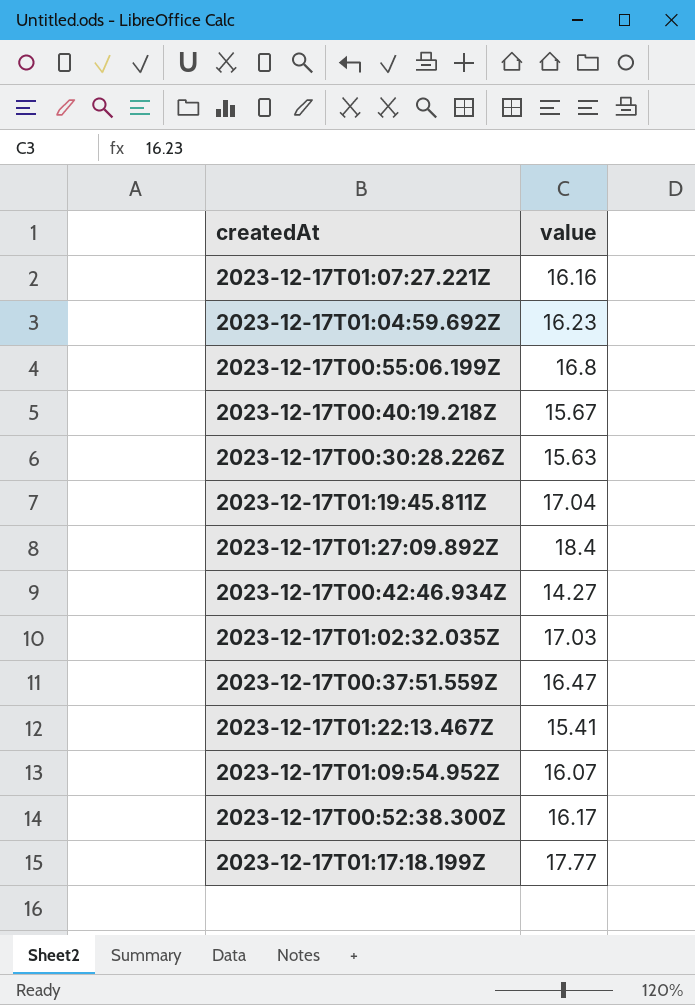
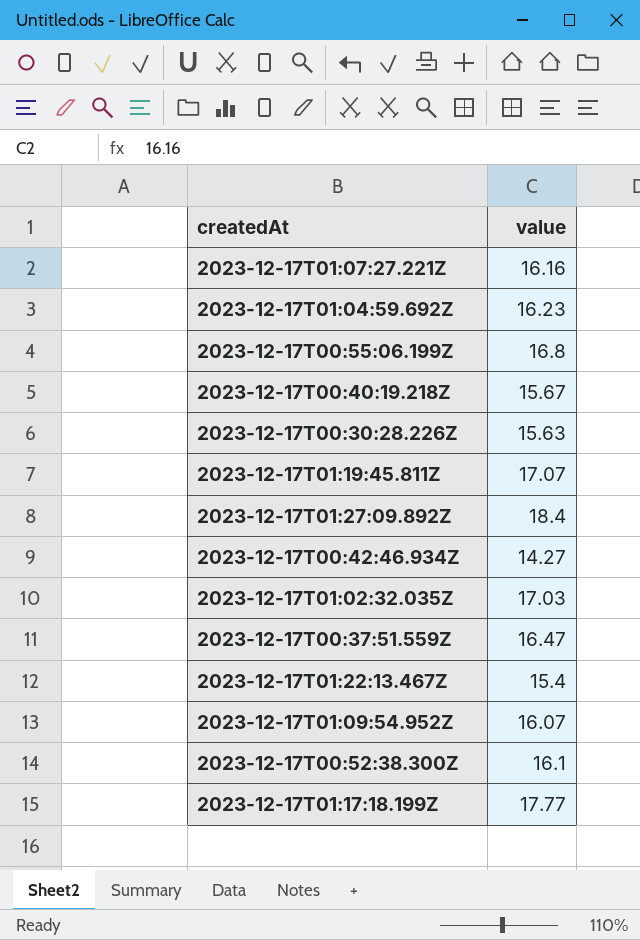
2023-12-17T01:19:45.811Z | value: 17.04 -> 17.07
2023-12-17T01:22:13.467Z | value: 15.41 -> 15.4
2023-12-17T00:52:38.300Z | value: 16.17 -> 16.1

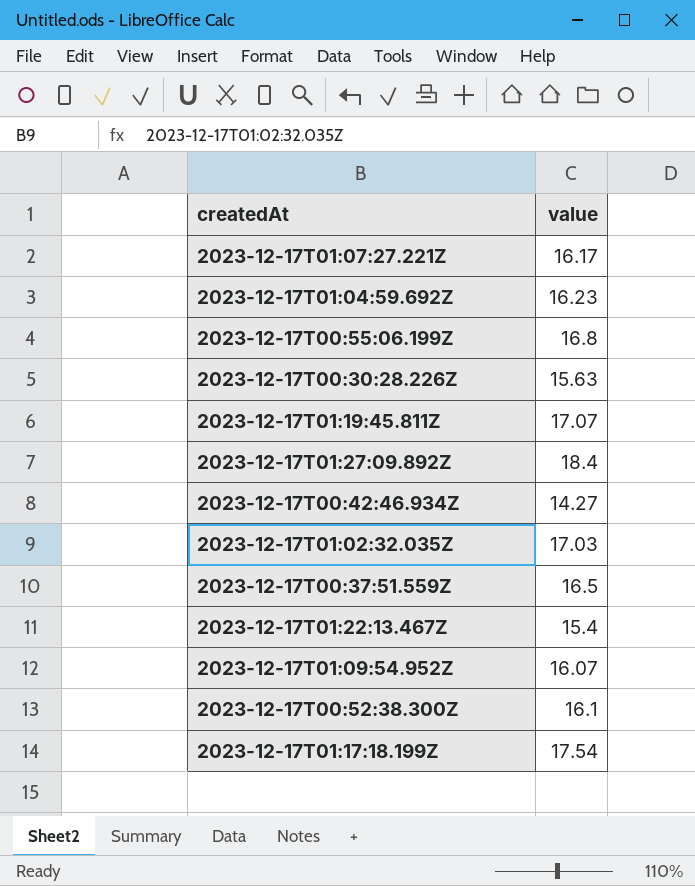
row 2023-12-17T00:40:19.218Z: 15.67 -> none
2023-12-17T01:07:27.221Z | value: 16.16 -> 16.17
2023-12-17T00:37:51.559Z | value: 16.47 -> 16.5
2023-12-17T01:17:18.199Z | value: 17.77 -> 17.54

